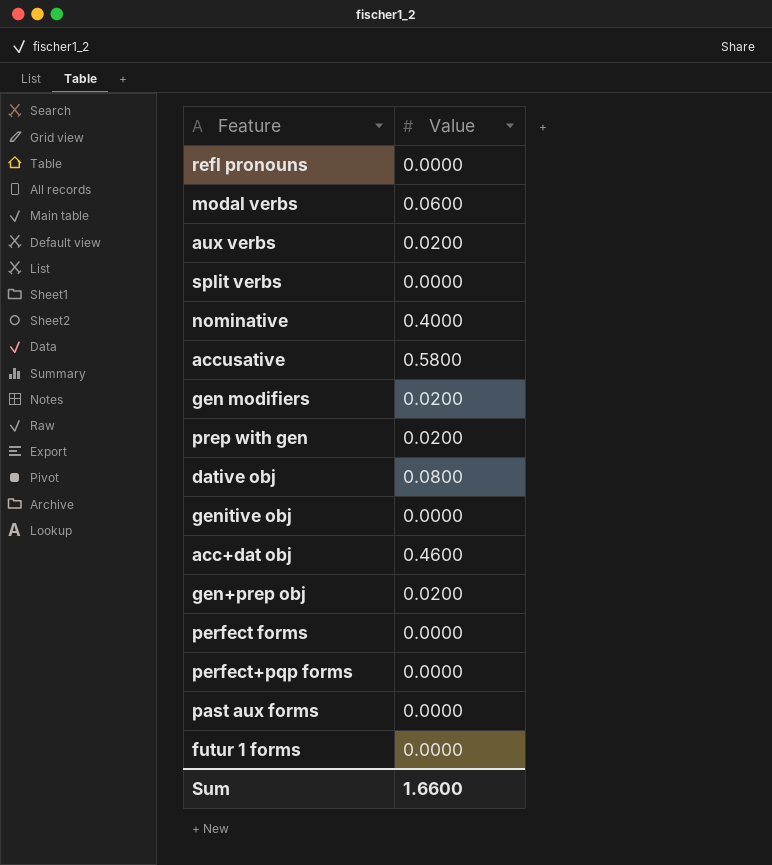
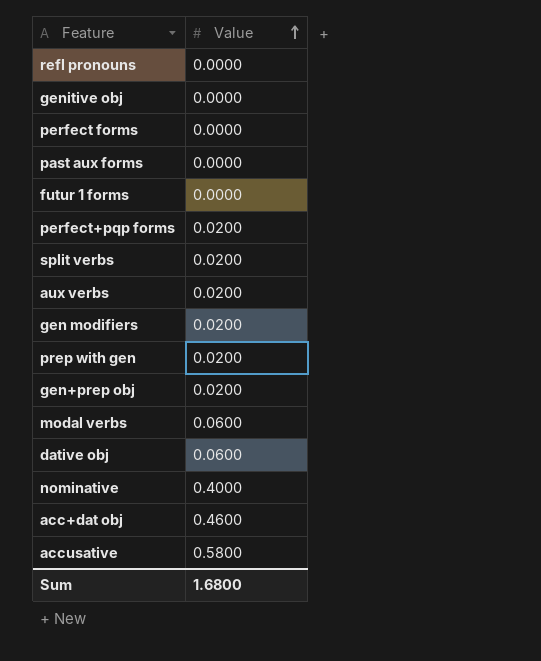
row order: none -> Value ascending
perfect+pqp forms | Value: 0.0000 -> 0.0200
split verbs | Value: 0.0000 -> 0.0200
dative obj | Value: 0.0800 -> 0.0600
Sum | Value: 1.6600 -> 1.6800

